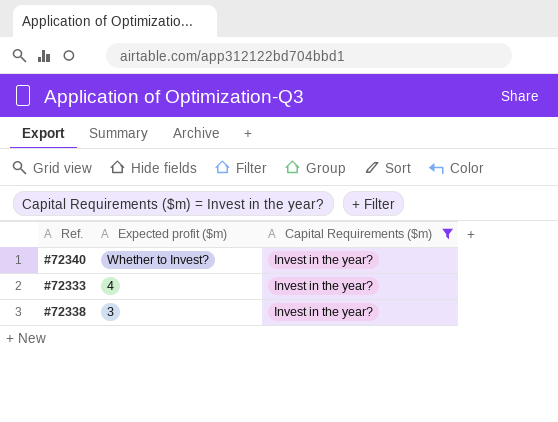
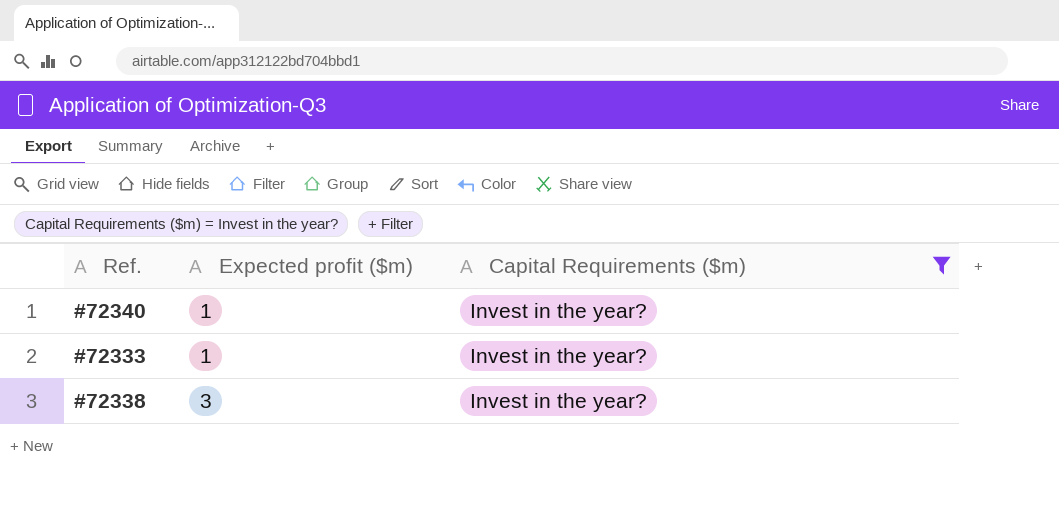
#72340 | Expected profit ($m): Whether to Invest? -> 1
#72333 | Expected profit ($m): 4 -> 1

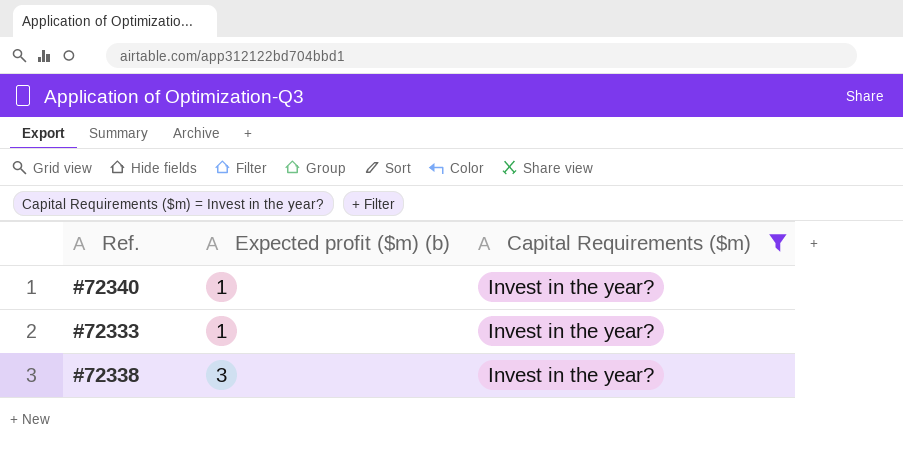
column name: Expected profit ($m) -> Expected profit ($m) (b)

